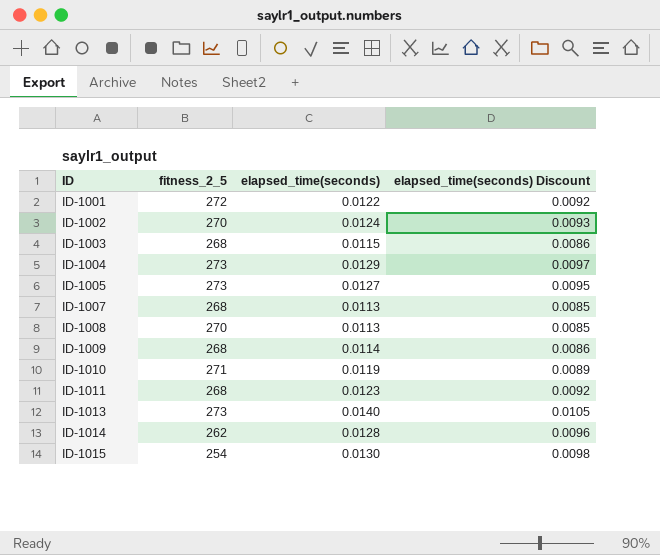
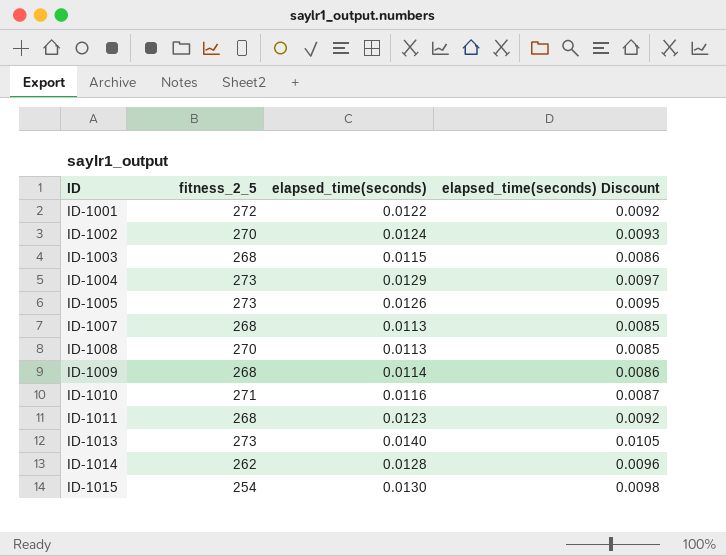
ID-1005 | elapsed_time(seconds): 0.0127 -> 0.0126
ID-1010 | elapsed_time(seconds): 0.0119 -> 0.0116
ID-1010 | elapsed_time(seconds) Discount: 0.0089 -> 0.0087

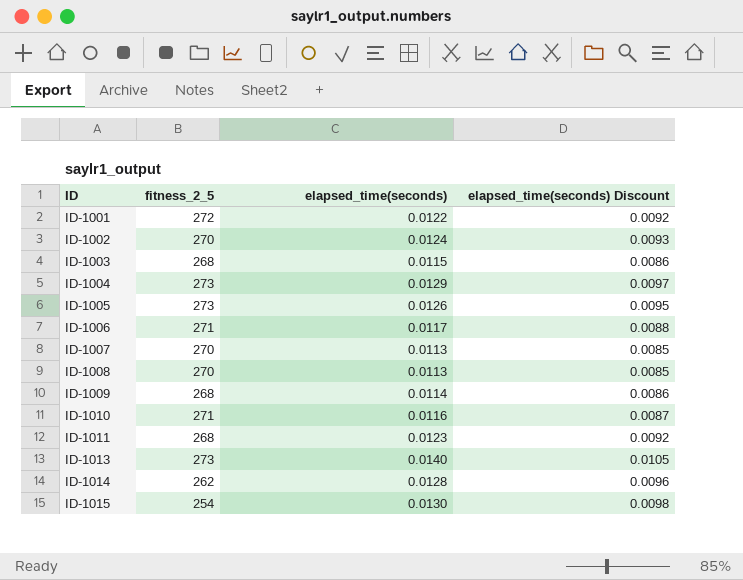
row ID-1006: none -> 271 | 0.0117 | 0.0088
ID-1007 | fitness_2_5: 268 -> 270

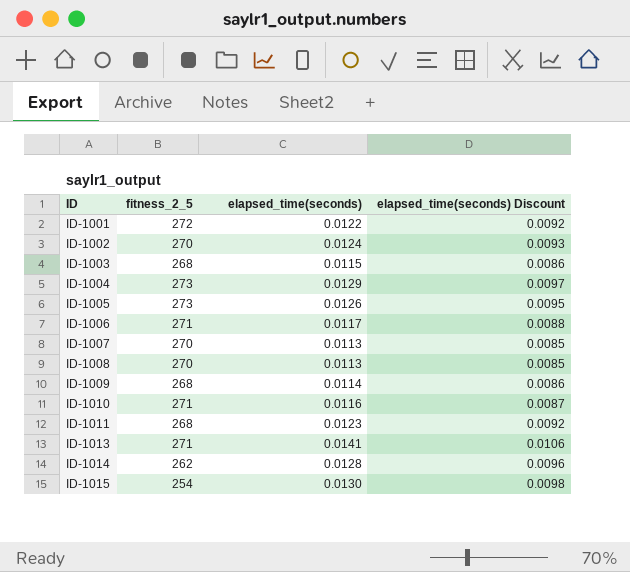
ID-1013 | fitness_2_5: 273 -> 271
ID-1013 | elapsed_time(seconds): 0.0140 -> 0.0141
ID-1013 | elapsed_time(seconds) Discount: 0.0105 -> 0.0106

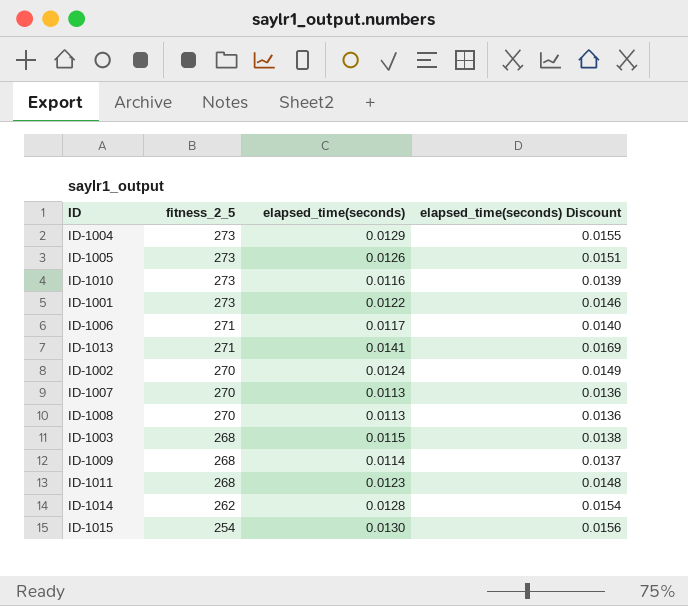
row order: ID ascending -> fitness_2_5 descending
column elapsed_time(seconds) Discount | formula: [elapsed_time(seconds)] * 0.75 -> [elapsed_time(seconds)] * 1.2
ID-1010 | fitness_2_5: 271 -> 273
ID-1001 | fitness_2_5: 272 -> 273

